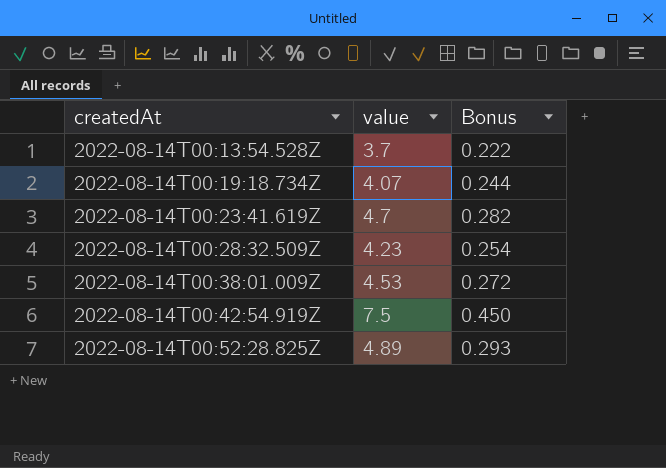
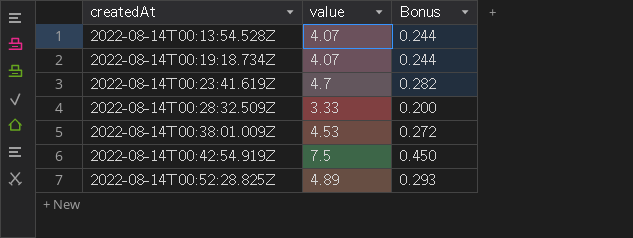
2022-08-14T00:13:54.528Z | value: 3.7 -> 4.07
2022-08-14T00:13:54.528Z | Bonus: 0.222 -> 0.244
2022-08-14T00:28:32.509Z | value: 4.23 -> 3.33
2022-08-14T00:28:32.509Z | Bonus: 0.254 -> 0.200

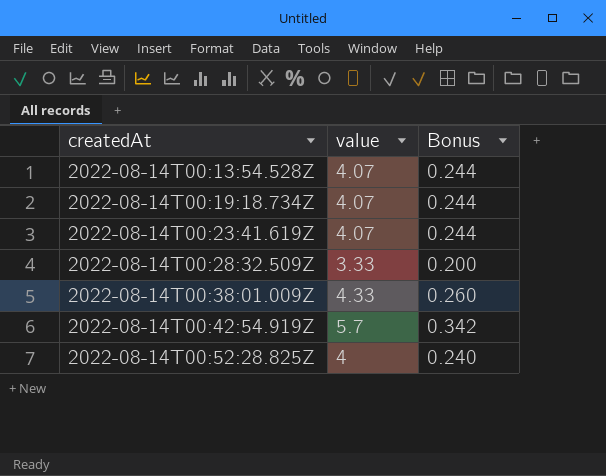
2022-08-14T00:23:41.619Z | value: 4.7 -> 4.07
2022-08-14T00:23:41.619Z | Bonus: 0.282 -> 0.244
2022-08-14T00:38:01.009Z | value: 4.53 -> 4.33
2022-08-14T00:38:01.009Z | Bonus: 0.272 -> 0.260
2022-08-14T00:42:54.919Z | value: 7.5 -> 5.7
2022-08-14T00:42:54.919Z | Bonus: 0.450 -> 0.342
2022-08-14T00:52:28.825Z | value: 4.89 -> 4
2022-08-14T00:52:28.825Z | Bonus: 0.293 -> 0.240

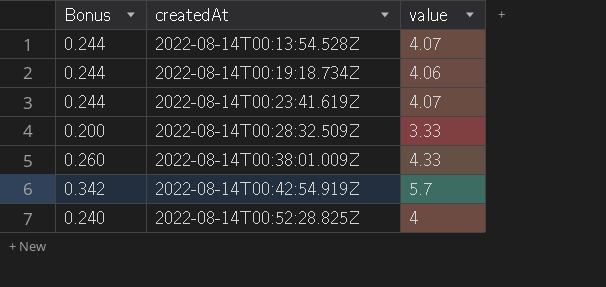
column Bonus | position: 3 -> 1
2022-08-14T00:19:18.734Z | value: 4.07 -> 4.06

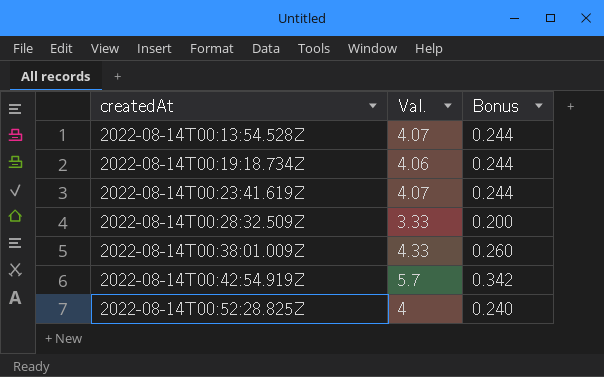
column name: value -> Val.
column Bonus | position: 1 -> 3

